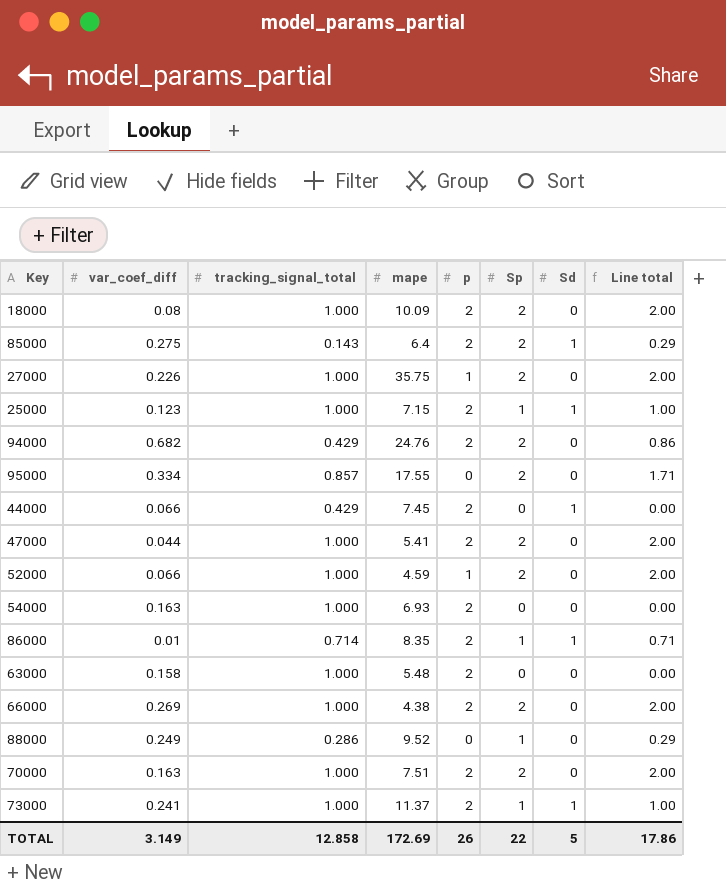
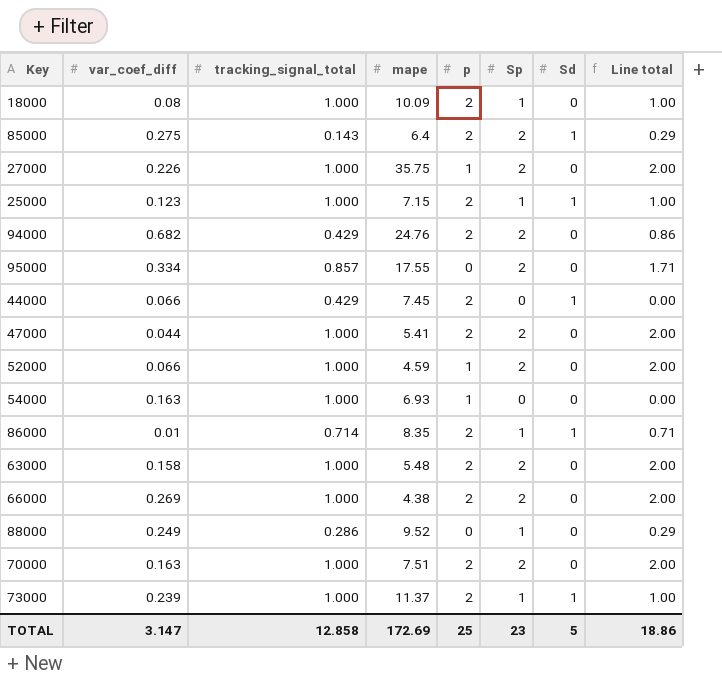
18000 | Sp: 2 -> 1
18000 | Line total: 2.00 -> 1.00
54000 | p: 2 -> 1
63000 | Sp: 0 -> 2
63000 | Line total: 0.00 -> 2.00
73000 | var_coef_diff: 0.241 -> 0.239
TOTAL | var_coef_diff: 3.149 -> 3.147
TOTAL | p: 26 -> 25
TOTAL | Sp: 22 -> 23
TOTAL | Line total: 17.86 -> 18.86

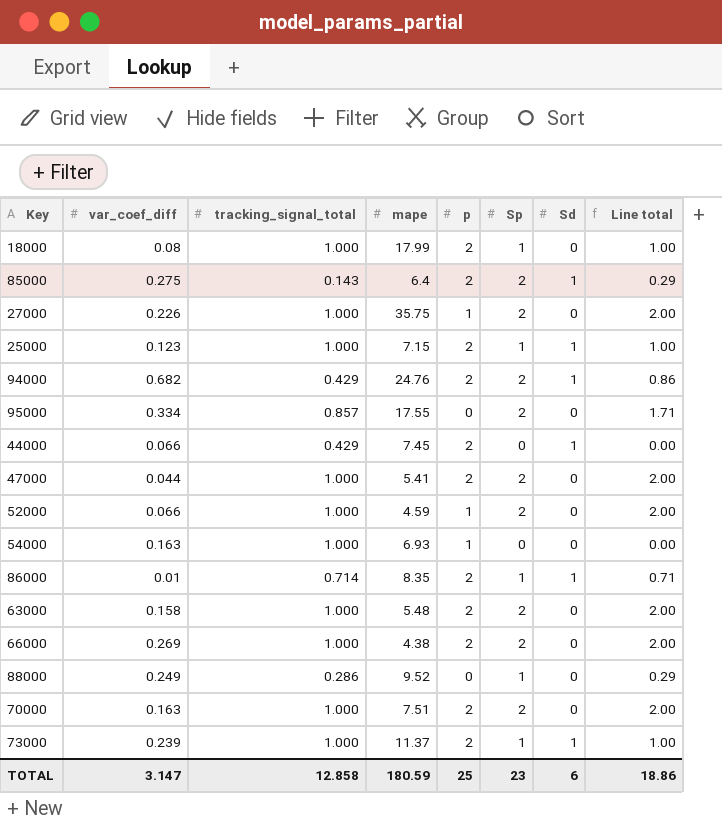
18000 | mape: 10.09 -> 17.99
94000 | Sd: 0 -> 1
TOTAL | mape: 172.69 -> 180.59
TOTAL | Sd: 5 -> 6

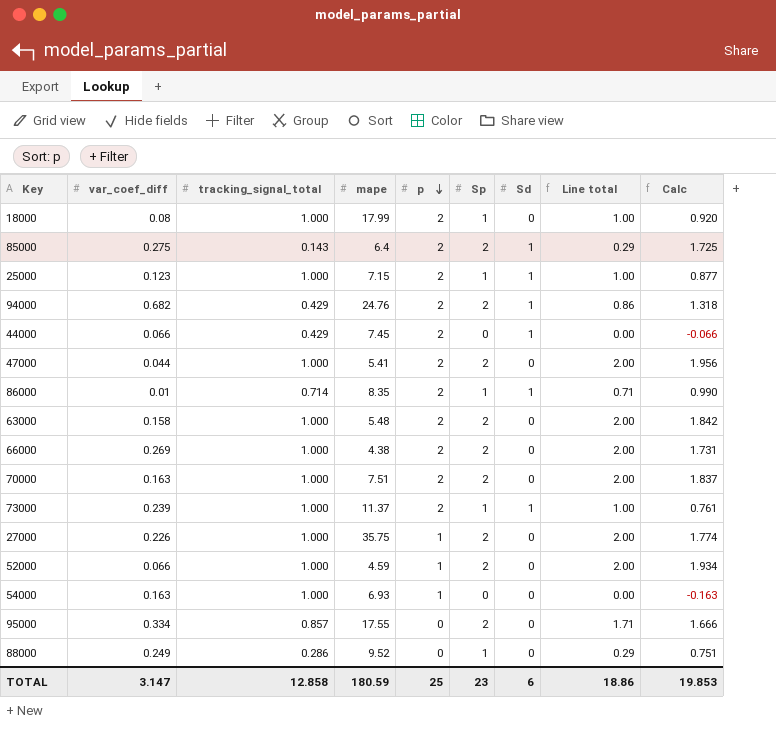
row order: none -> p descending
column Calc | formula: none -> [Sp] - [var_coef_diff]

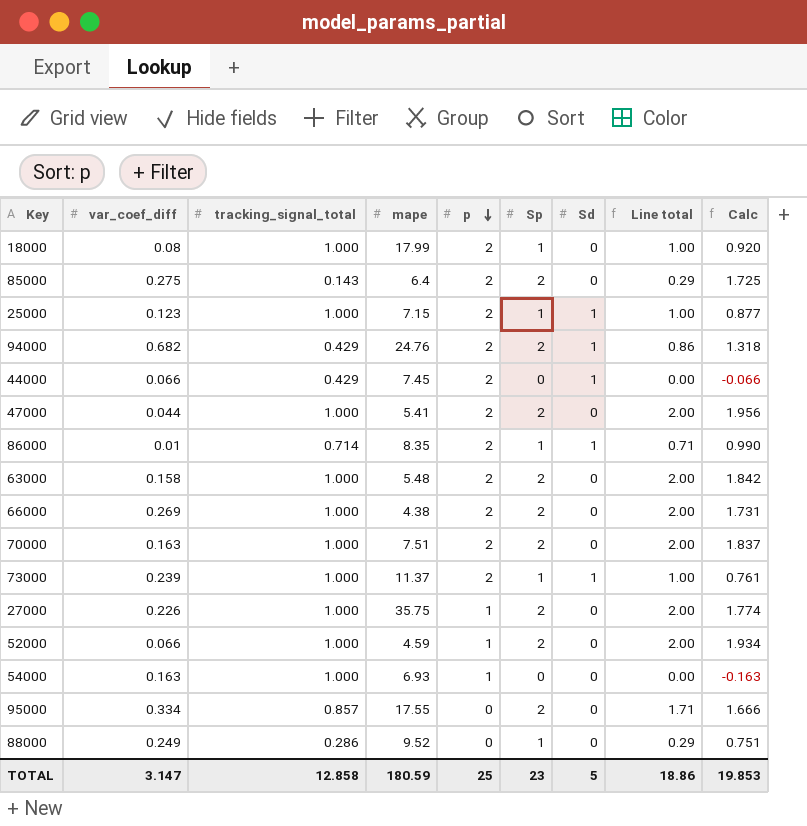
85000 | Sd: 1 -> 0
TOTAL | Sd: 6 -> 5

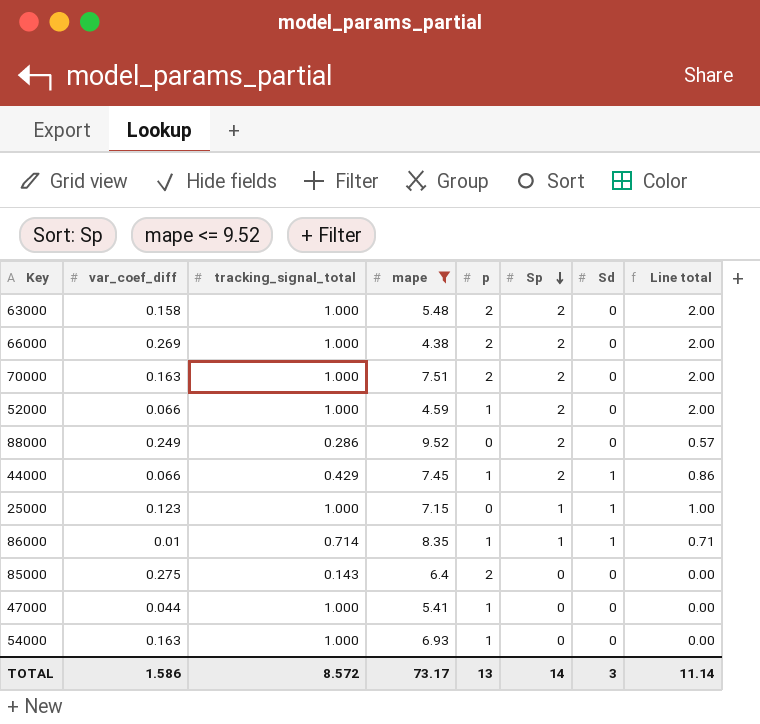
filter: none -> mape <= 9.52
row order: p descending -> Sp descending
column Calc | formula: [Sp] - [var_coef_diff] -> none
88000 | Sp: 1 -> 2
88000 | Line total: 0.29 -> 0.57
44000 | p: 2 -> 1
44000 | Sp: 0 -> 2
44000 | Line total: 0.00 -> 0.86
25000 | p: 2 -> 0
86000 | p: 2 -> 1
85000 | Sp: 2 -> 0
85000 | Line total: 0.29 -> 0.00
47000 | p: 2 -> 1
47000 | Sp: 2 -> 0
47000 | Line total: 2.00 -> 0.00
TOTAL | var_coef_diff: 3.147 -> 1.586
TOTAL | tracking_signal_total: 12.858 -> 8.572
TOTAL | mape: 180.59 -> 73.17
TOTAL | p: 25 -> 13
TOTAL | Sp: 23 -> 14
TOTAL | Sd: 5 -> 3
TOTAL | Line total: 18.86 -> 11.14

